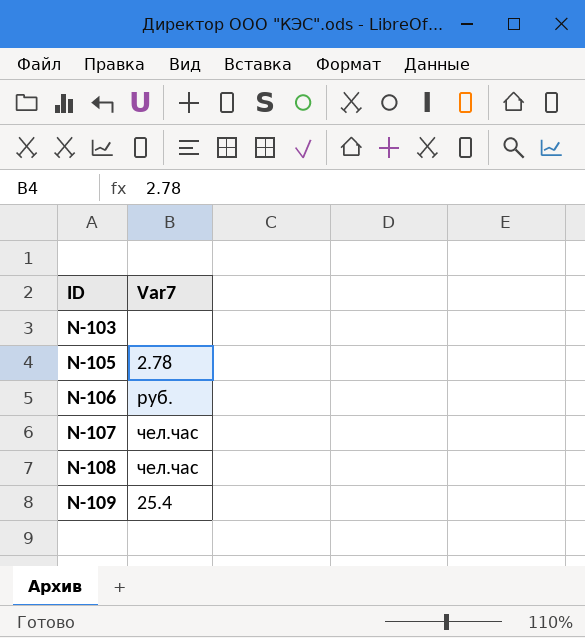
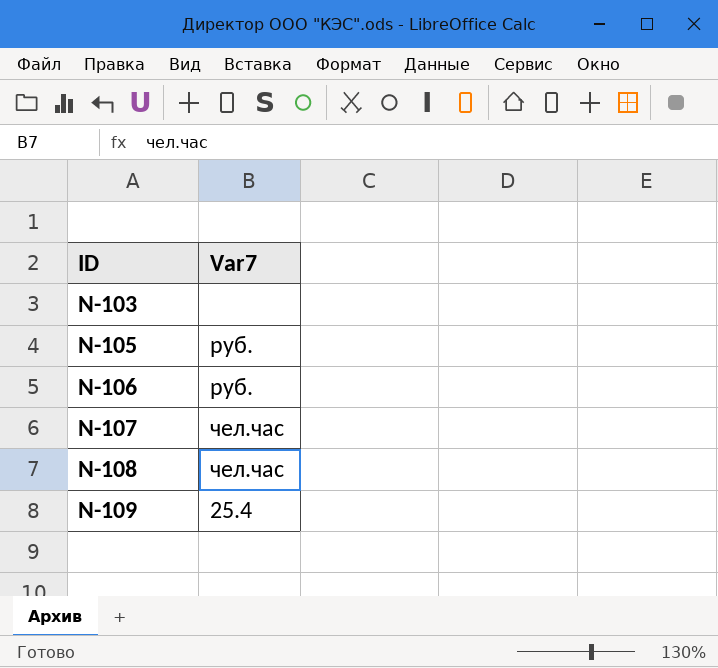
N-105 | Var7: 2.78 -> руб.

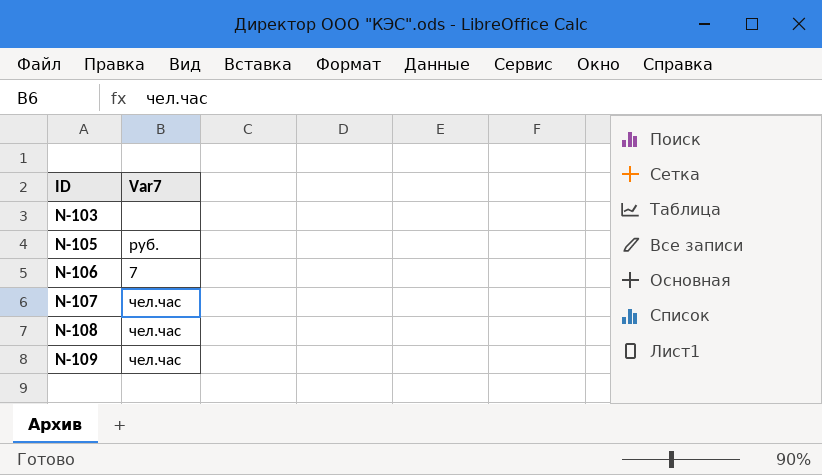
N-106 | Var7: руб. -> 7
N-109 | Var7: 25.4 -> чел.час

